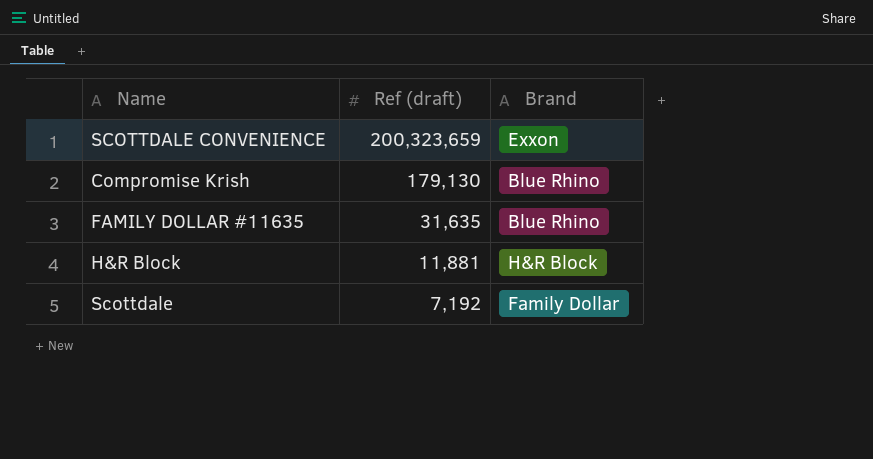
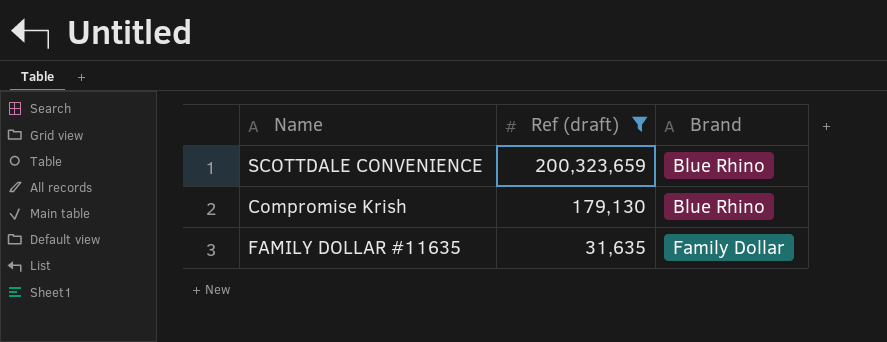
filter: none -> Ref (draft) >= 31,635
SCOTTDALE CONVENIENCE | Brand: Exxon -> Blue Rhino
FAMILY DOLLAR #11635 | Brand: Blue Rhino -> Family Dollar

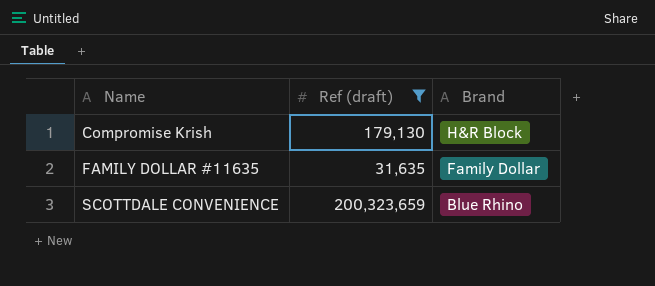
row order: Ref (draft) descending -> Name ascending
Compromise Krish | Brand: Blue Rhino -> H&R Block

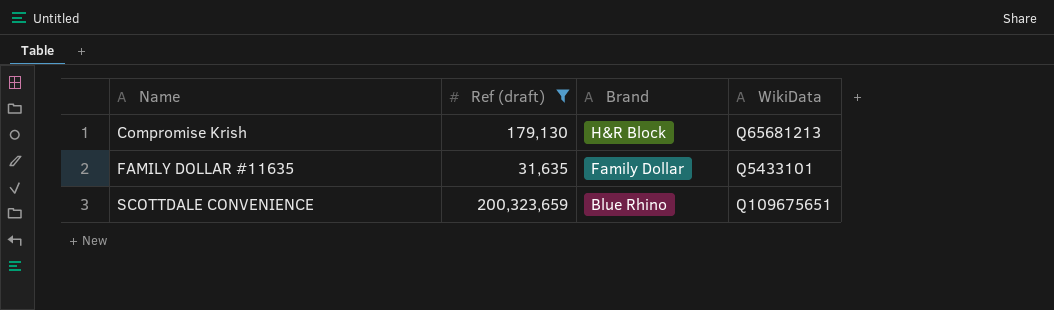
column WikiData | position: none -> 4

